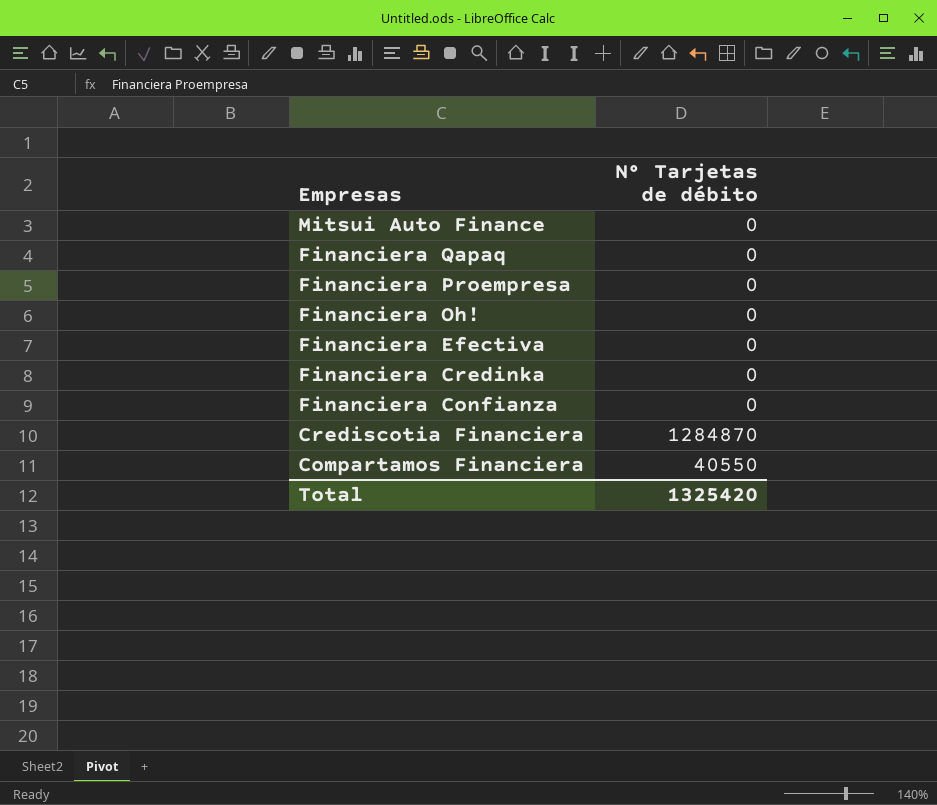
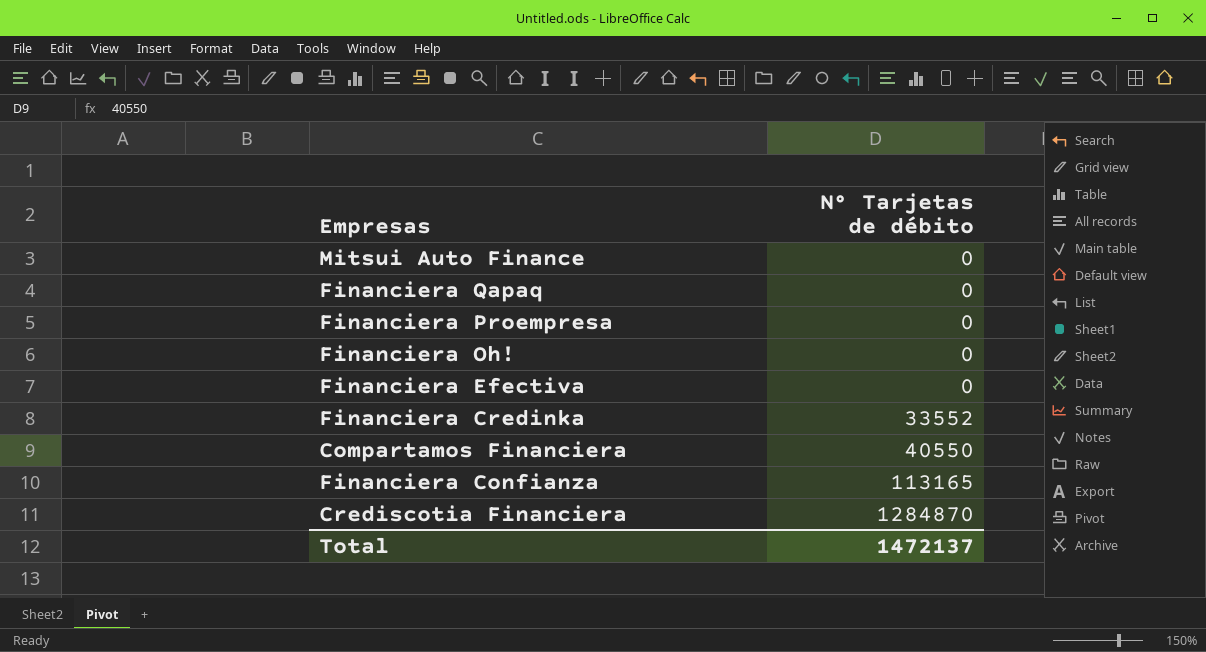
row order: Empresas descending -> N° Tarjetas de débito ascending
Financiera Credinka | N° Tarjetas de débito: 0 -> 33552
Financiera Confianza | N° Tarjetas de débito: 0 -> 113165
Total | N° Tarjetas de débito: 1325420 -> 1472137

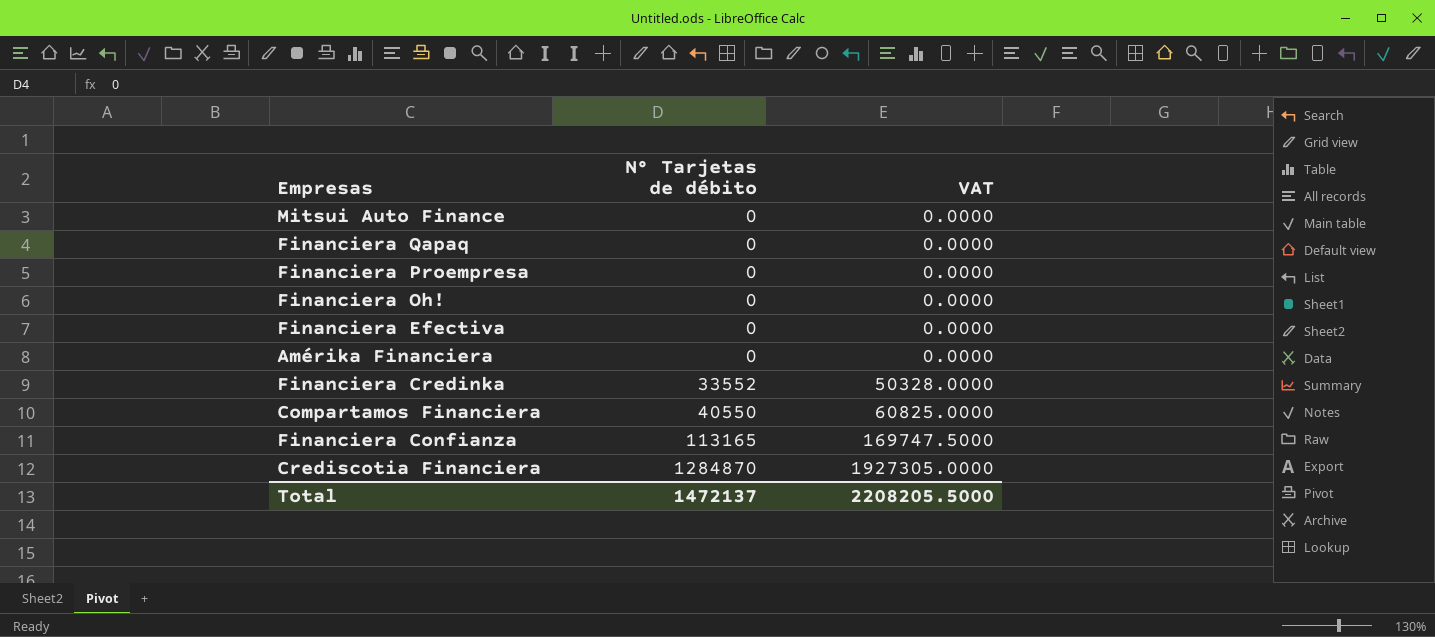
column VAT | formula: none -> [N° Tarjetas de débito] * 1.5
row Amérika Financiera: none -> 0 | 0.0000

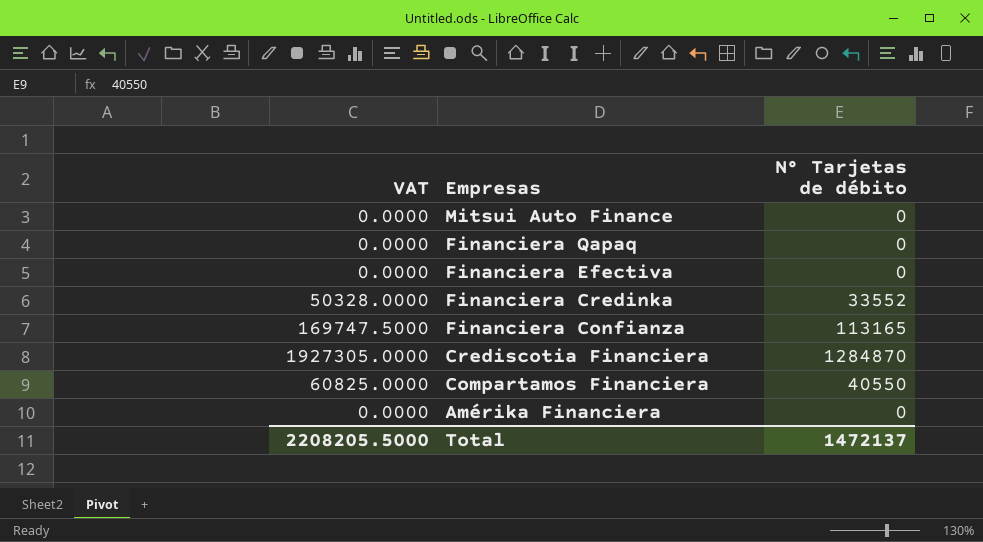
row order: N° Tarjetas de débito ascending -> Empresas descending
column VAT | position: 3 -> 1
row Financiera Proempresa: 0 | 0.0000 -> none
row Financiera Oh!: 0 | 0.0000 -> none

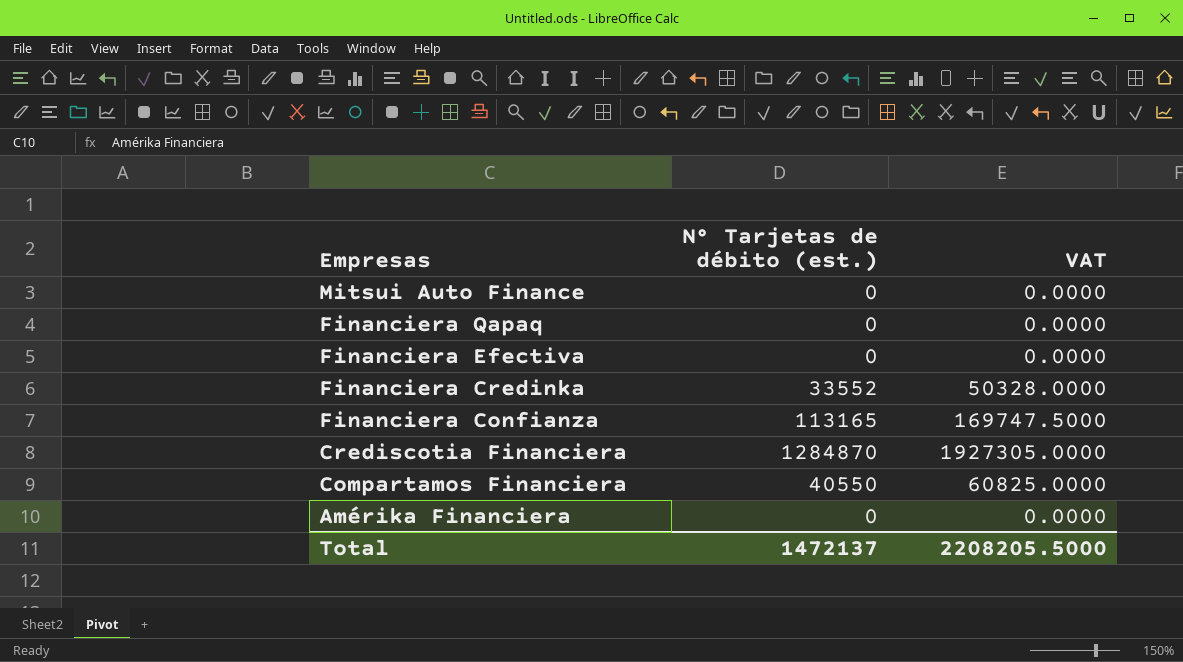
column name: N° Tarjetas de débito -> N° Tarjetas de débito (est.)
column VAT | position: 1 -> 3

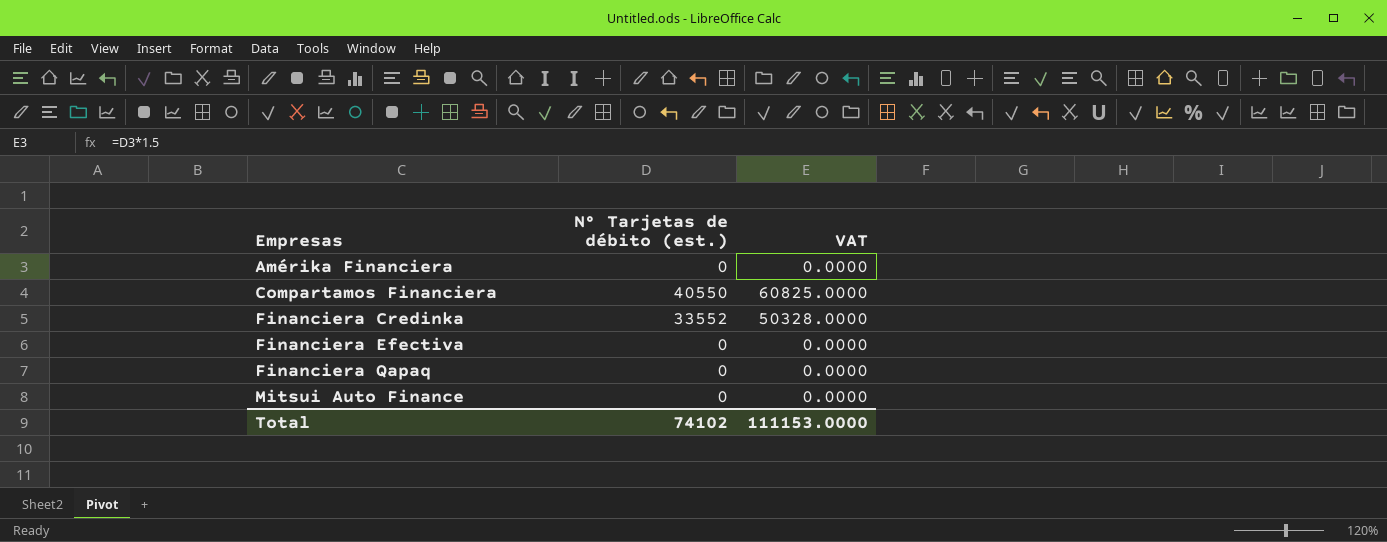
row order: Empresas descending -> Empresas ascending
row Financiera Confianza: 113165 | 169747.5000 -> none
row Crediscotia Financiera: 1284870 | 1927305.0000 -> none
Total | N° Tarjetas de débito (est.): 1472137 -> 74102
Total | VAT: 2208205.5000 -> 111153.0000

